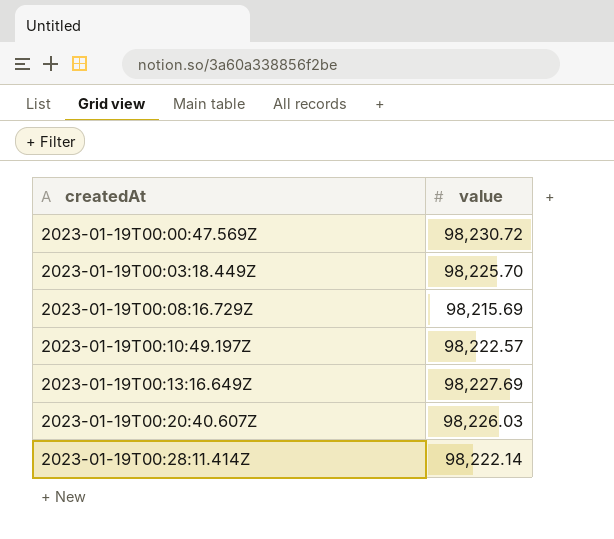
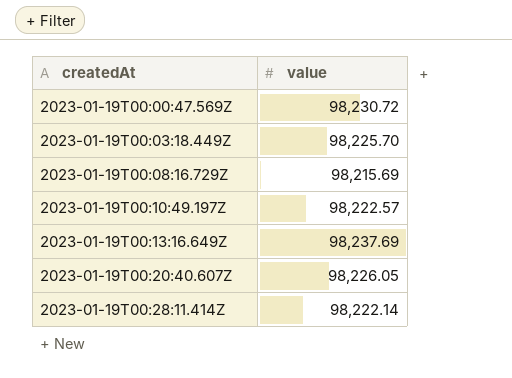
2023-01-19T00:13:16.649Z | value: 98,227.69 -> 98,237.69
2023-01-19T00:20:40.607Z | value: 98,226.03 -> 98,226.05

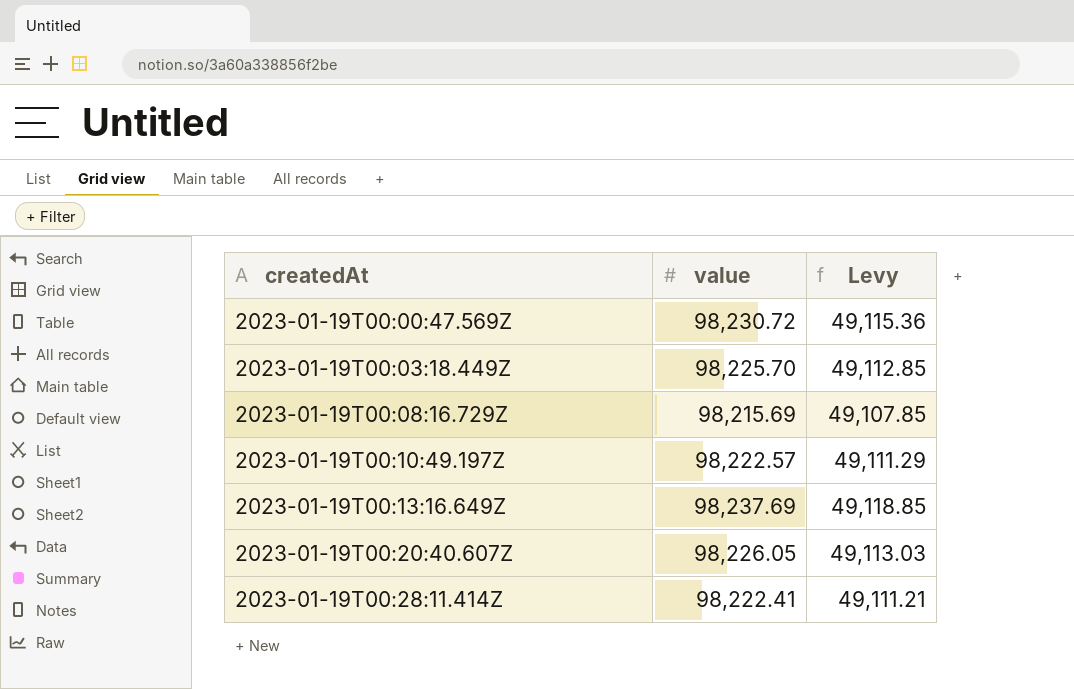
column Levy | formula: none -> [value] * 0.5
2023-01-19T00:28:11.414Z | value: 98,222.14 -> 98,222.41

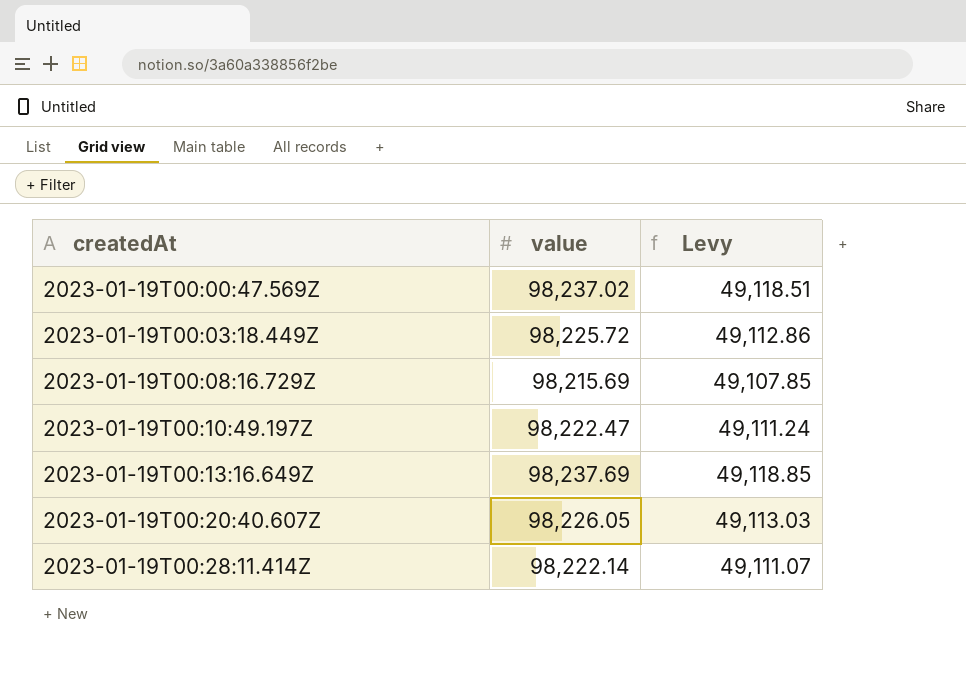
2023-01-19T00:00:47.569Z | value: 98,230.72 -> 98,237.02
2023-01-19T00:00:47.569Z | Levy: 49,115.36 -> 49,118.51
2023-01-19T00:03:18.449Z | value: 98,225.70 -> 98,225.72
2023-01-19T00:03:18.449Z | Levy: 49,112.85 -> 49,112.86
2023-01-19T00:10:49.197Z | value: 98,222.57 -> 98,222.47
2023-01-19T00:10:49.197Z | Levy: 49,111.29 -> 49,111.24
2023-01-19T00:28:11.414Z | value: 98,222.41 -> 98,222.14
2023-01-19T00:28:11.414Z | Levy: 49,111.21 -> 49,111.07

